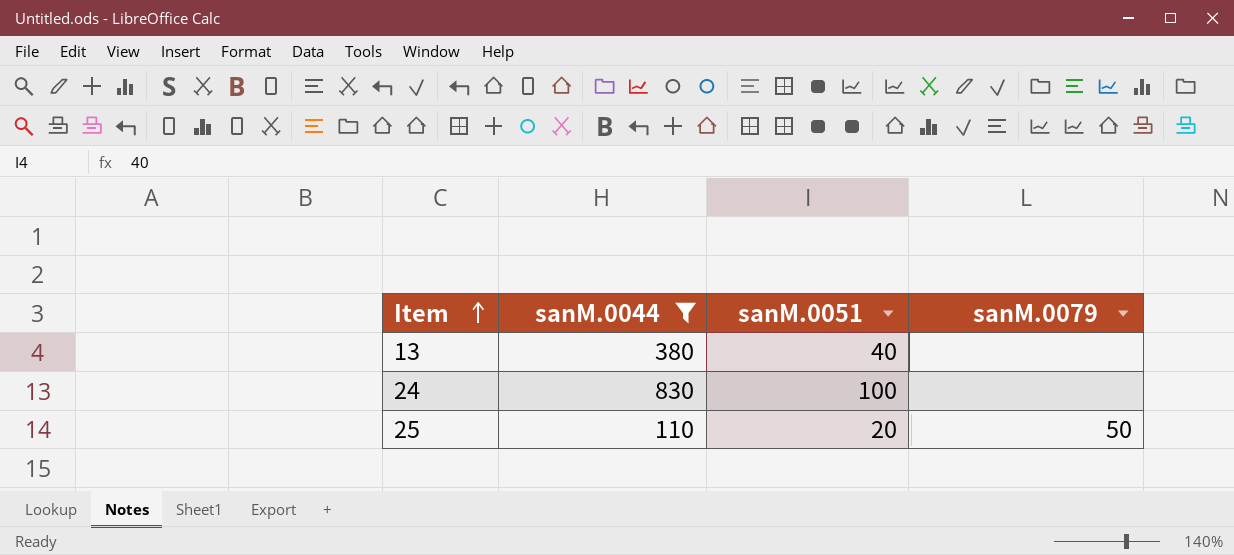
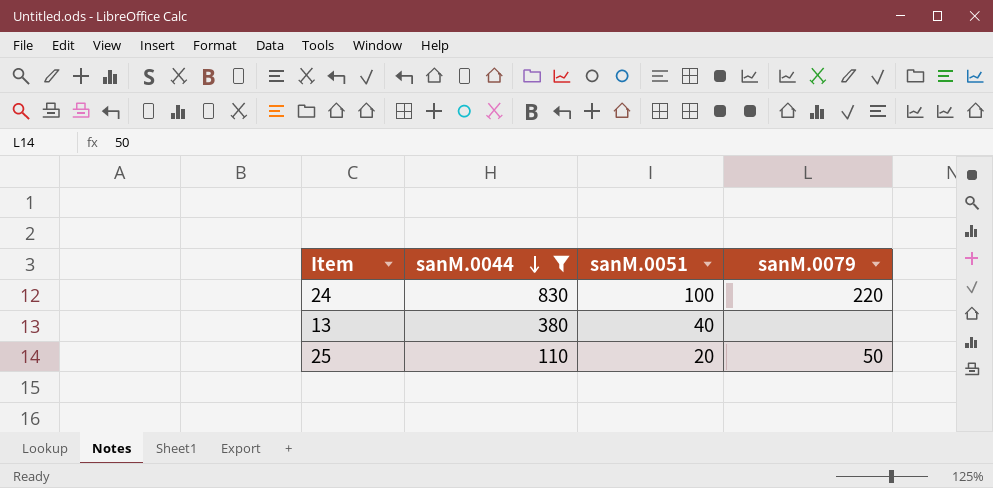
row order: Item ascending -> sanM.0044 descending
24 | sanM.0079: none -> 220

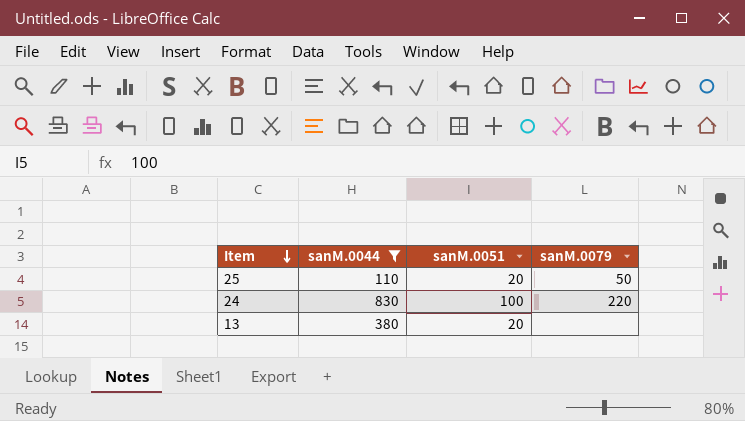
row order: sanM.0044 descending -> Item descending
13 | sanM.0051: 40 -> 20

